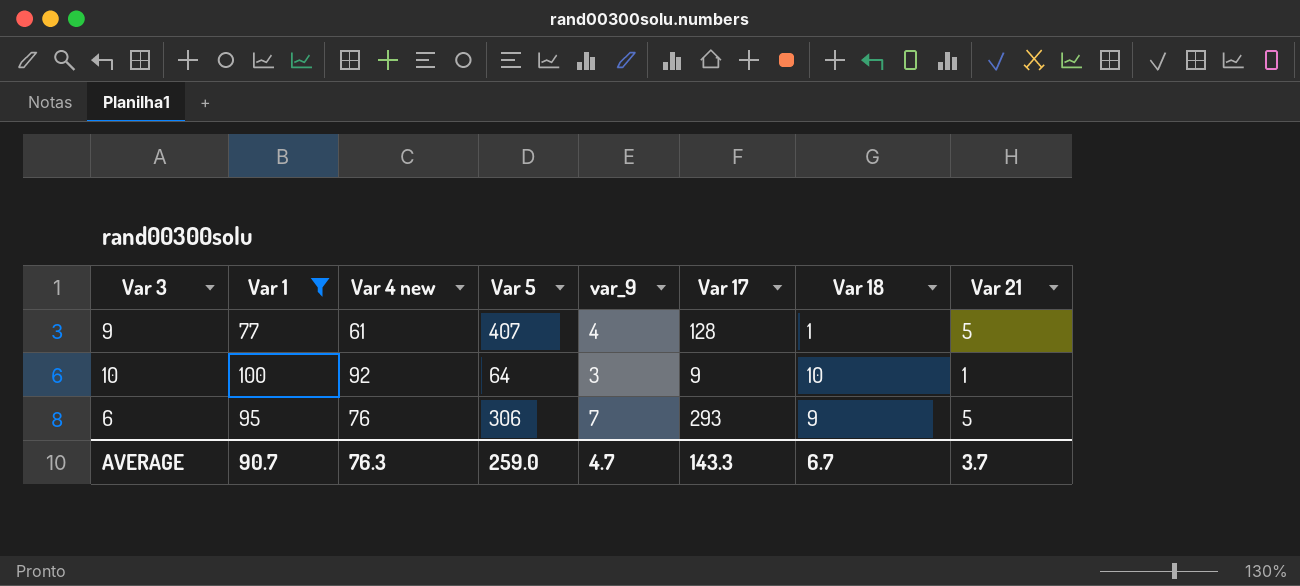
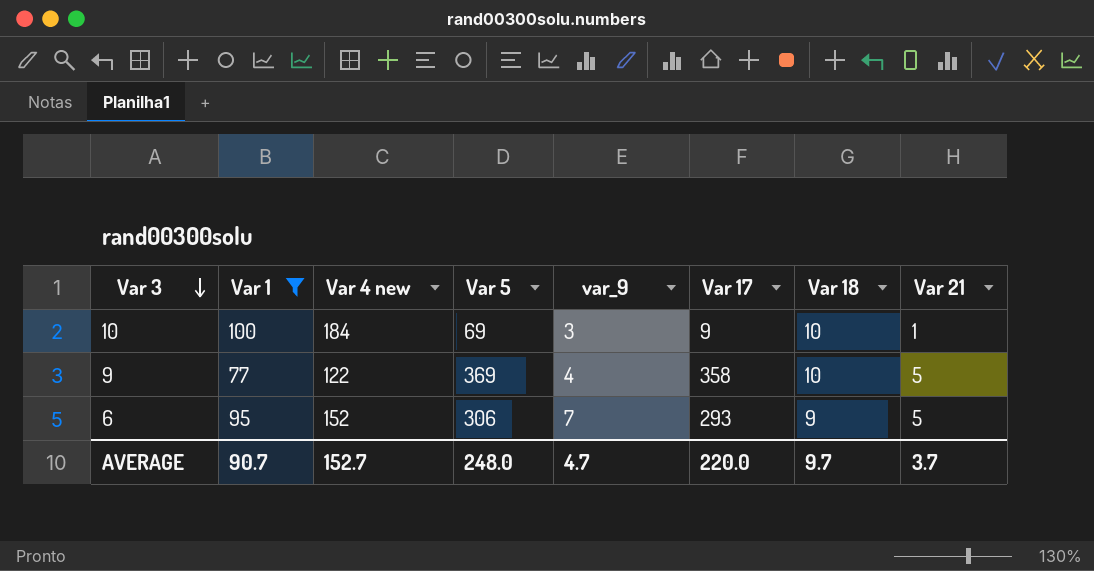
row order: none -> Var 3 descending
10 | Var 4 new: 92 -> 184
10 | Var 5: 64 -> 69
9 | Var 4 new: 61 -> 122
9 | Var 5: 407 -> 369
9 | Var 17: 128 -> 358
9 | Var 18: 1 -> 10
6 | Var 4 new: 76 -> 152
AVERAGE | Var 4 new: 76.3 -> 152.7
AVERAGE | Var 5: 259.0 -> 248.0
AVERAGE | Var 17: 143.3 -> 220.0
AVERAGE | Var 18: 6.7 -> 9.7

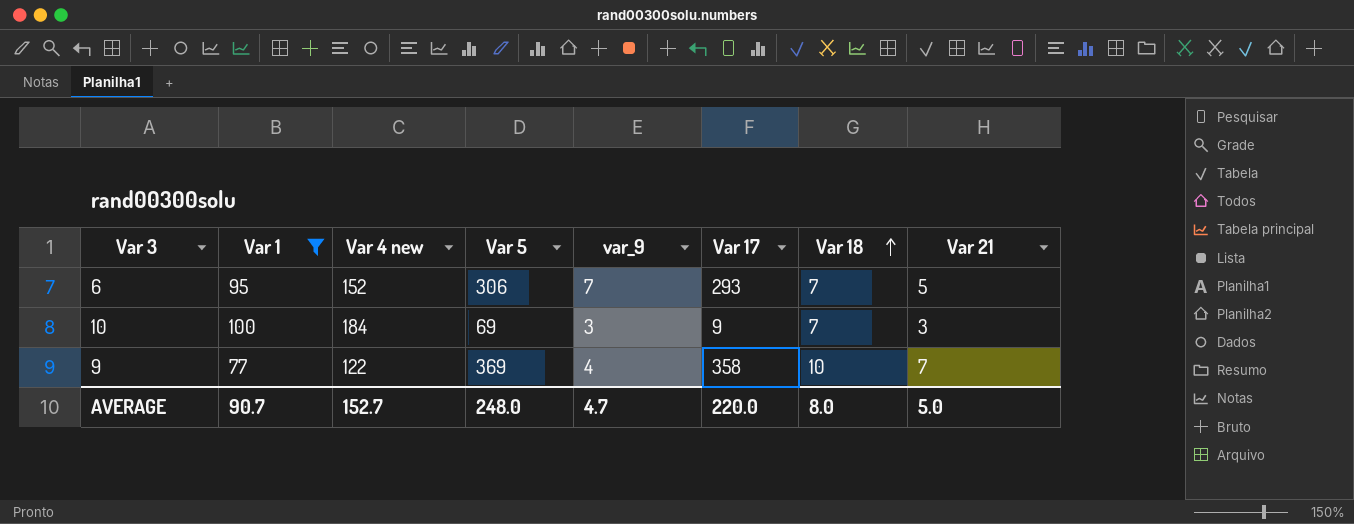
row order: Var 3 descending -> Var 18 ascending
6 | Var 18: 9 -> 7
10 | Var 18: 10 -> 7
10 | Var 21: 1 -> 3
9 | Var 21: 5 -> 7
AVERAGE | Var 18: 9.7 -> 8.0
AVERAGE | Var 21: 3.7 -> 5.0

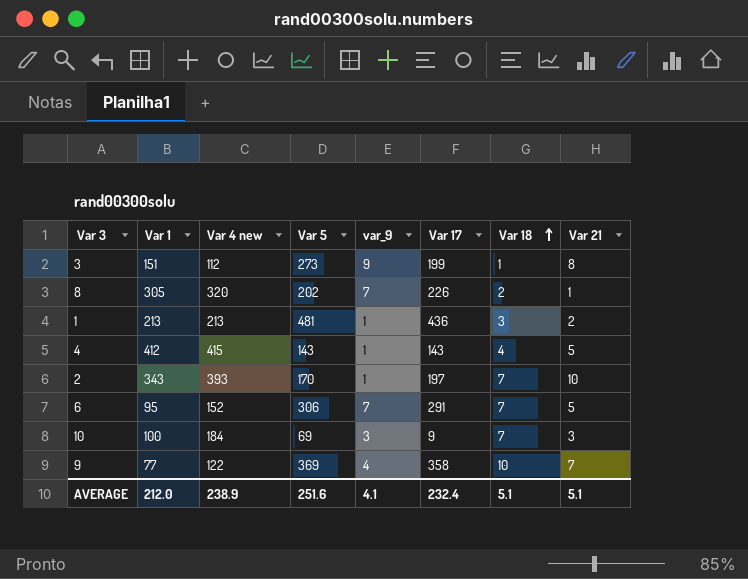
filter: Var 1 <= 100 -> none
6 | Var 17: 293 -> 291
AVERAGE | Var 1: 90.7 -> 212.0
AVERAGE | Var 4 new: 152.7 -> 238.9
AVERAGE | Var 5: 248.0 -> 251.6
AVERAGE | var_9: 4.7 -> 4.1
AVERAGE | Var 17: 220.0 -> 232.4
AVERAGE | Var 18: 8.0 -> 5.1
AVERAGE | Var 21: 5.0 -> 5.1

